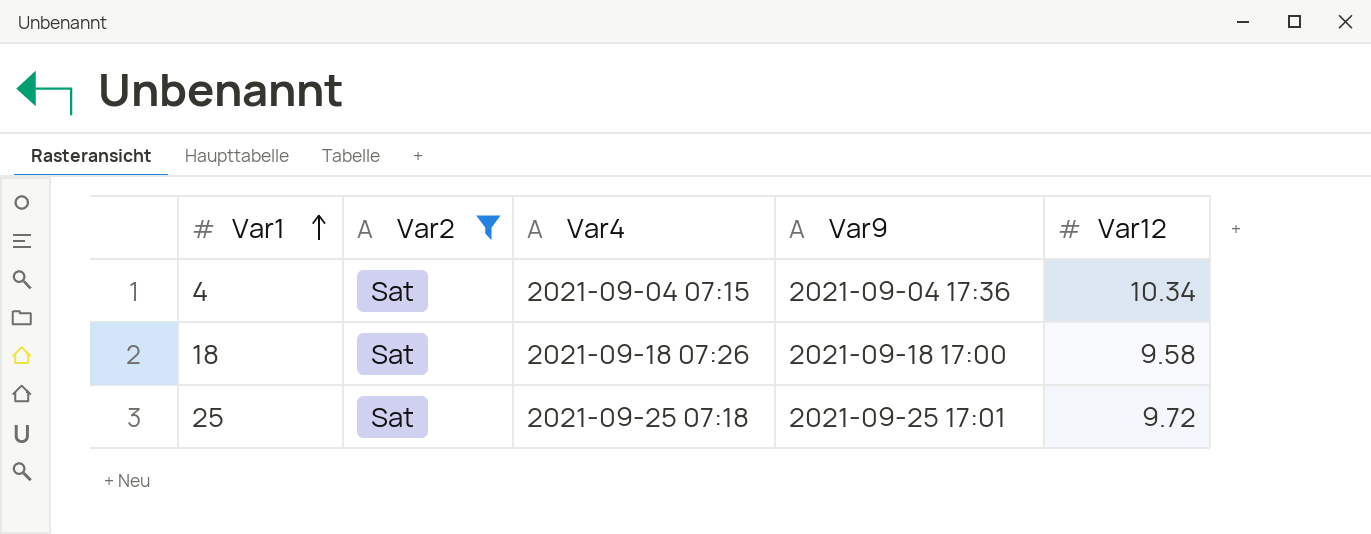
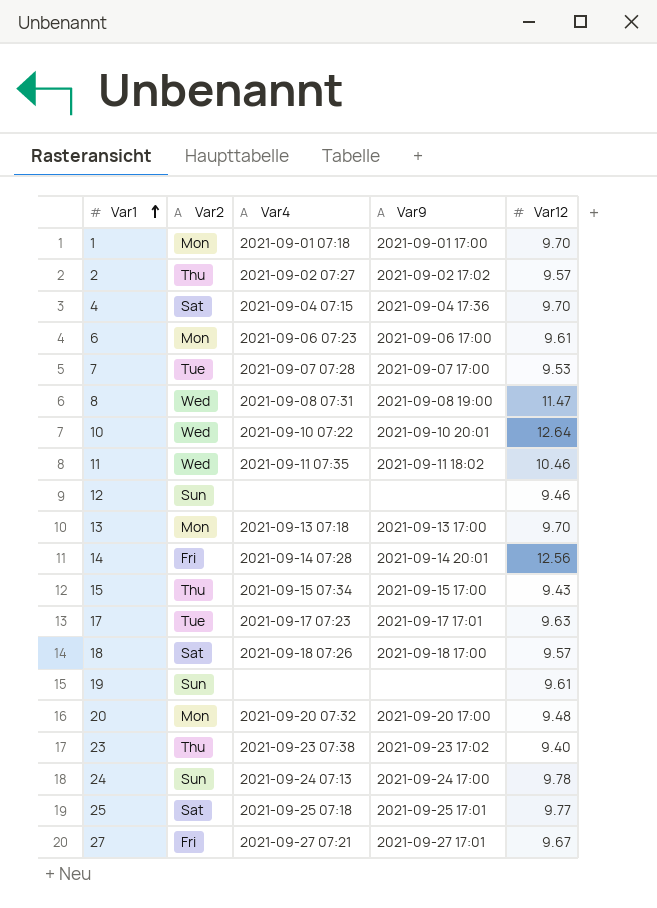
filter: Var2 = Sat -> none
4 | Var12: 10.34 -> 9.70
18 | Var12: 9.58 -> 9.57
25 | Var12: 9.72 -> 9.77

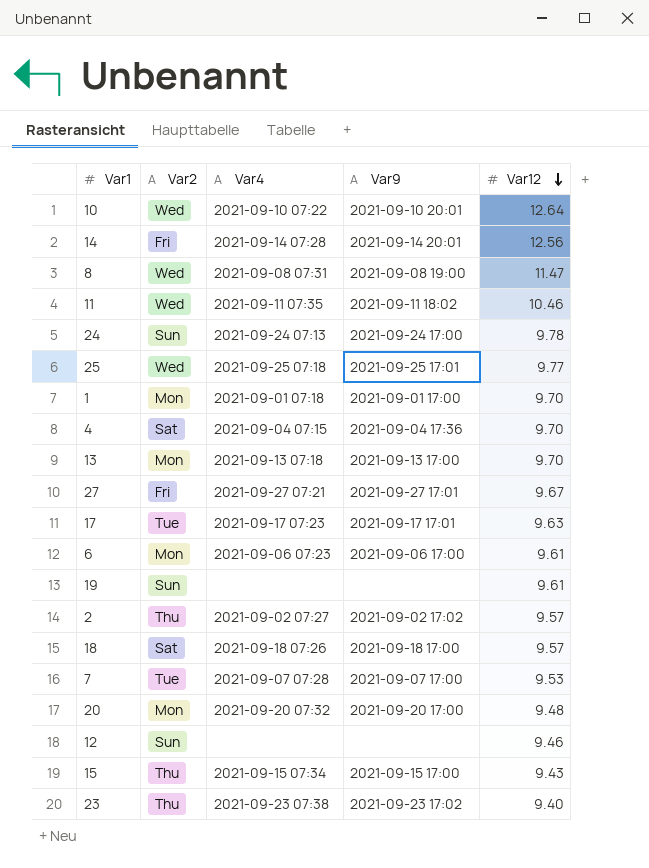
row order: Var1 ascending -> Var12 descending
25 | Var2: Sat -> Wed

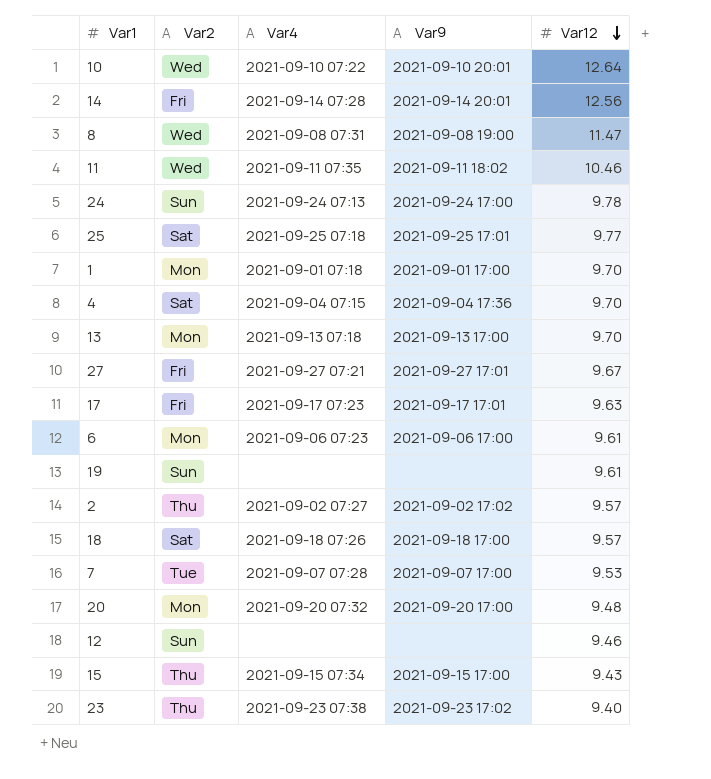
25 | Var2: Wed -> Sat
17 | Var2: Tue -> Fri

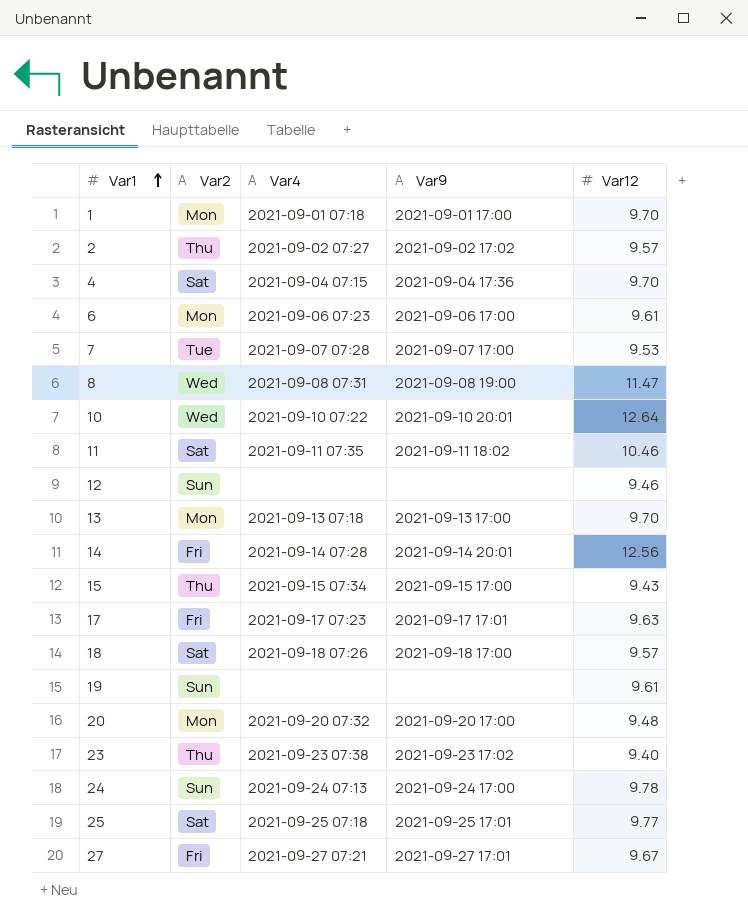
row order: Var12 descending -> Var1 ascending
11 | Var2: Wed -> Sat

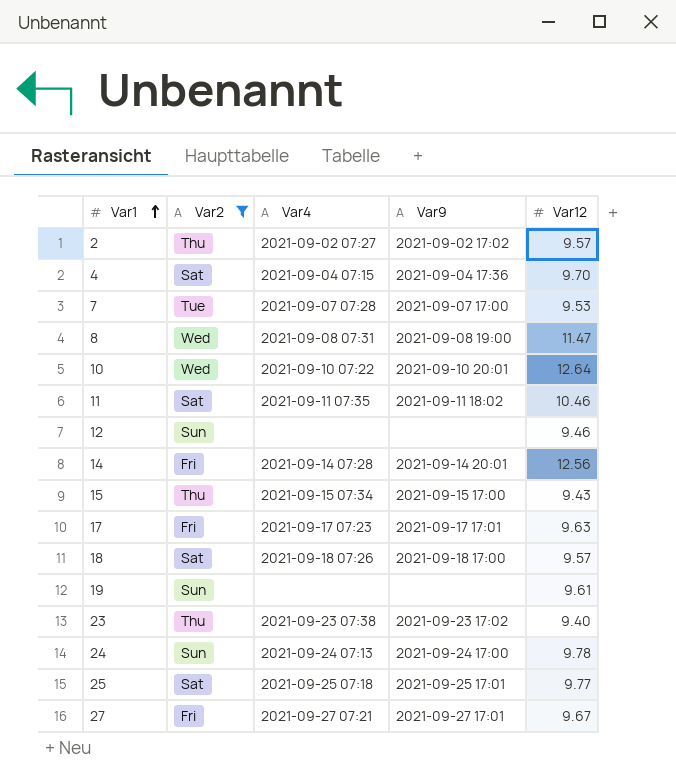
filter: none -> Var2 != Mon

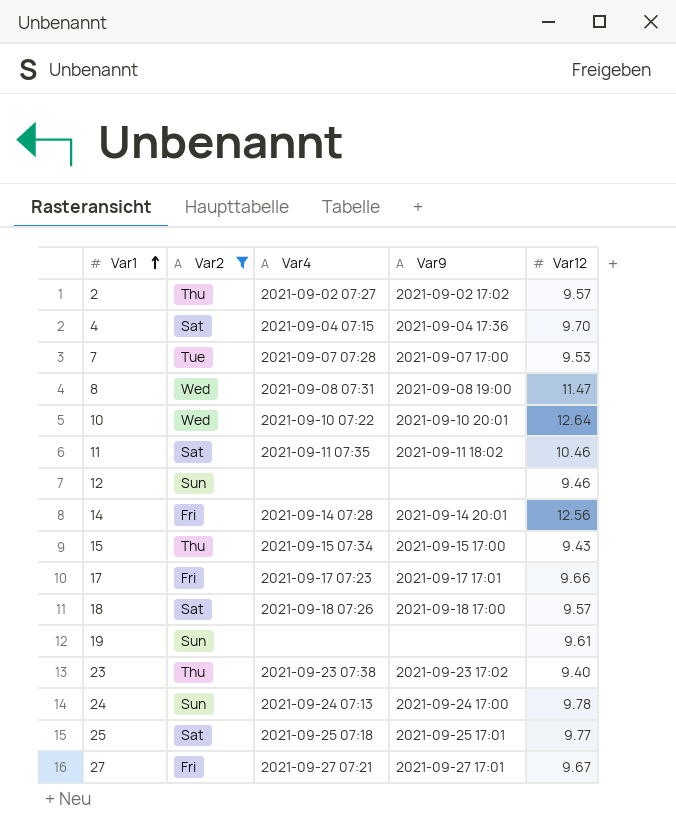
17 | Var12: 9.63 -> 9.66

